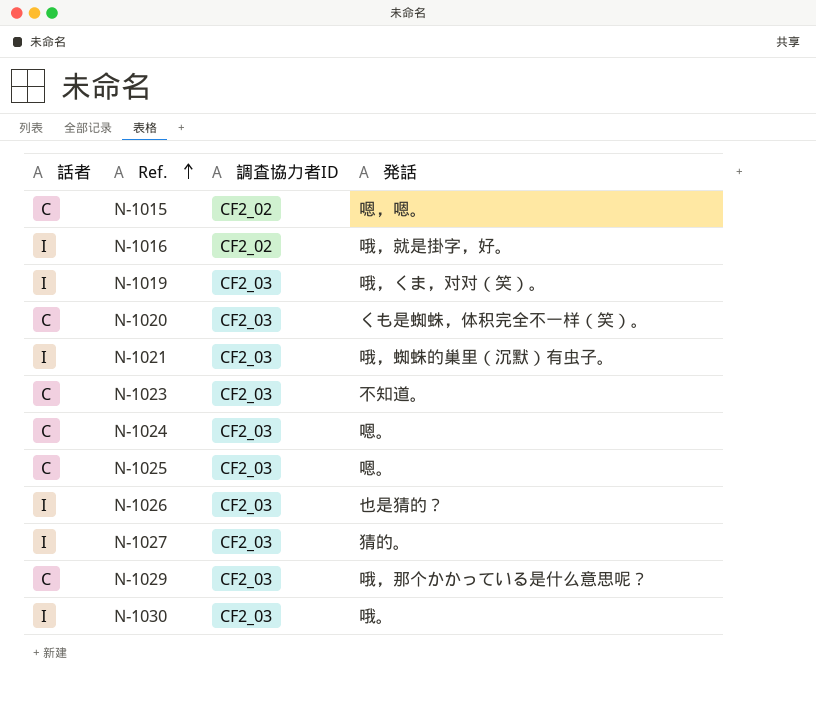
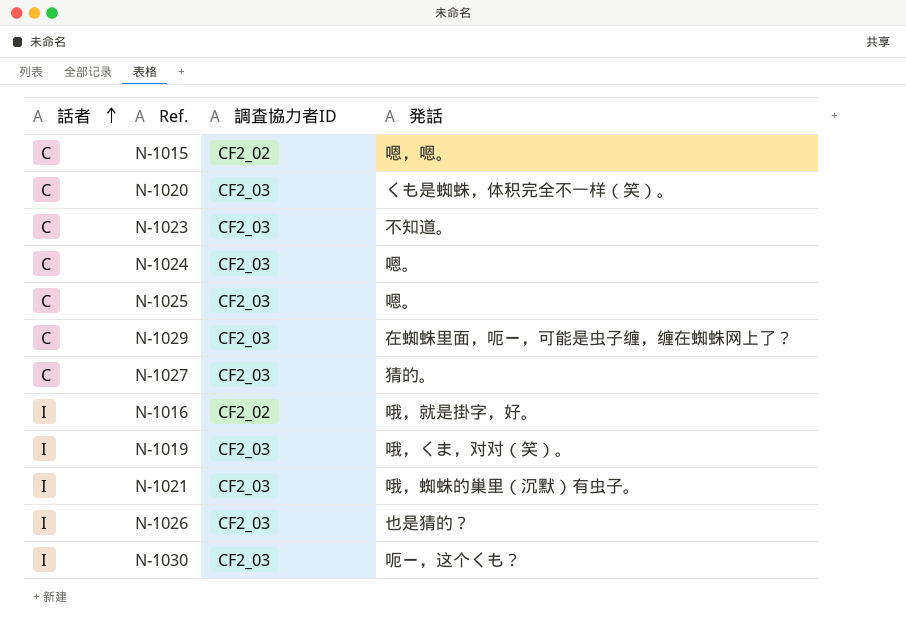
row order: Ref. ascending -> 話者 ascending
N-1029 | 発話: 哦，那个かかっている是什么意思呢？ -> 在蜘蛛里面，呃ー，可能是虫子缠，缠在蜘蛛网上了？
N-1027 | 話者: I -> C
N-1030 | 発話: 哦。 -> 呃ー，这个くも？

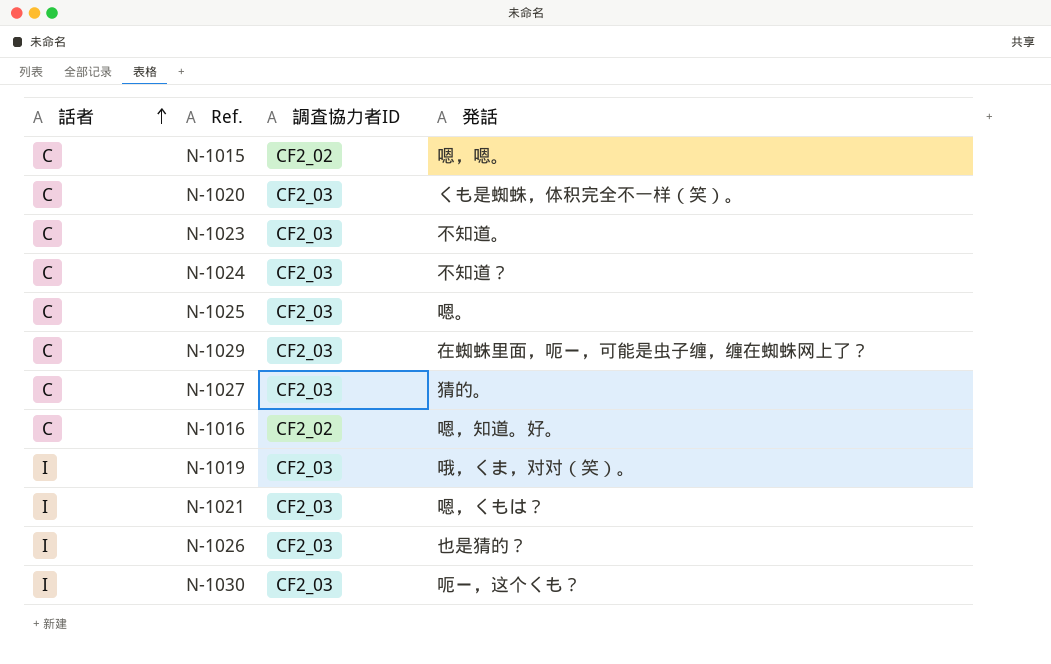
N-1024 | 発話: 嗯。 -> 不知道？
N-1016 | 話者: I -> C
N-1016 | 発話: 哦，就是掛字，好。 -> 嗯，知道。好。
N-1021 | 発話: 哦，蜘蛛的巢里（沉默）有虫子。 -> 嗯，くもは？

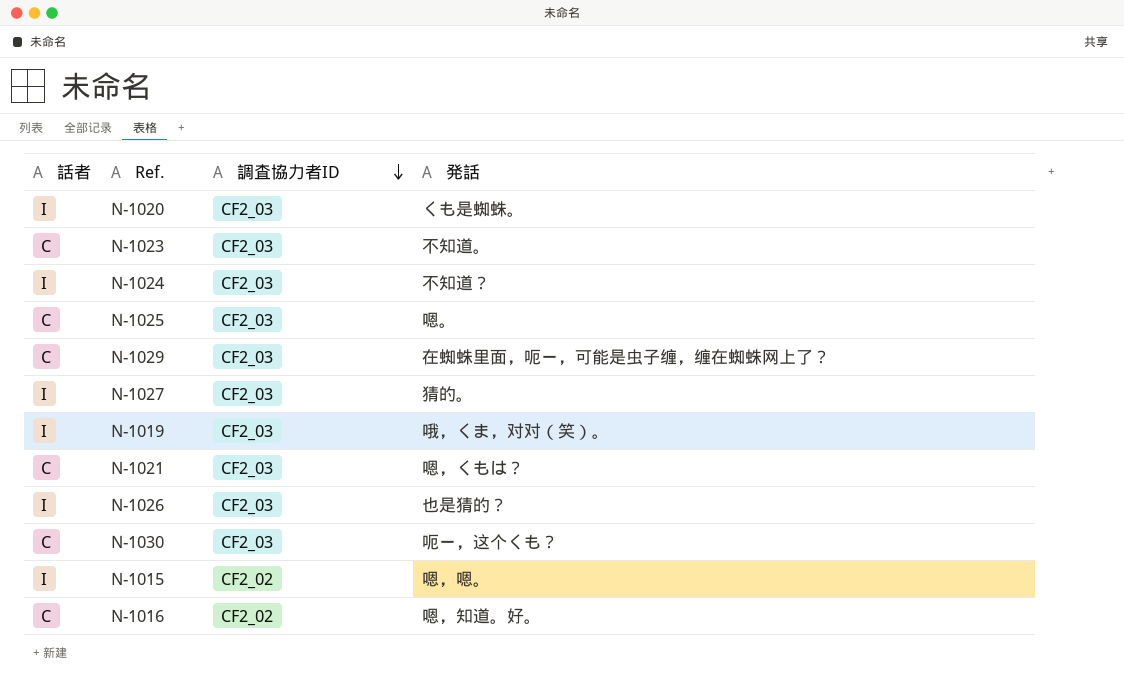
row order: 話者 ascending -> 調査協力者ID descending
N-1020 | 話者: C -> I
N-1020 | 発話: くも是蜘蛛，体积完全不一样（笑）。 -> くも是蜘蛛。
N-1024 | 話者: C -> I
N-1027 | 話者: C -> I
N-1021 | 話者: I -> C
N-1030 | 話者: I -> C
N-1015 | 話者: C -> I

